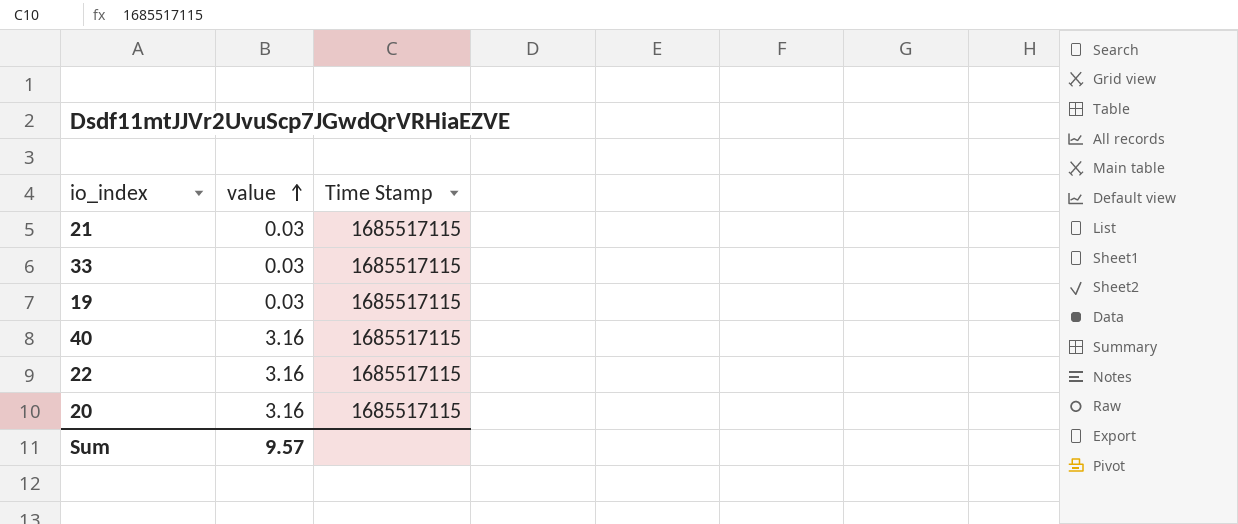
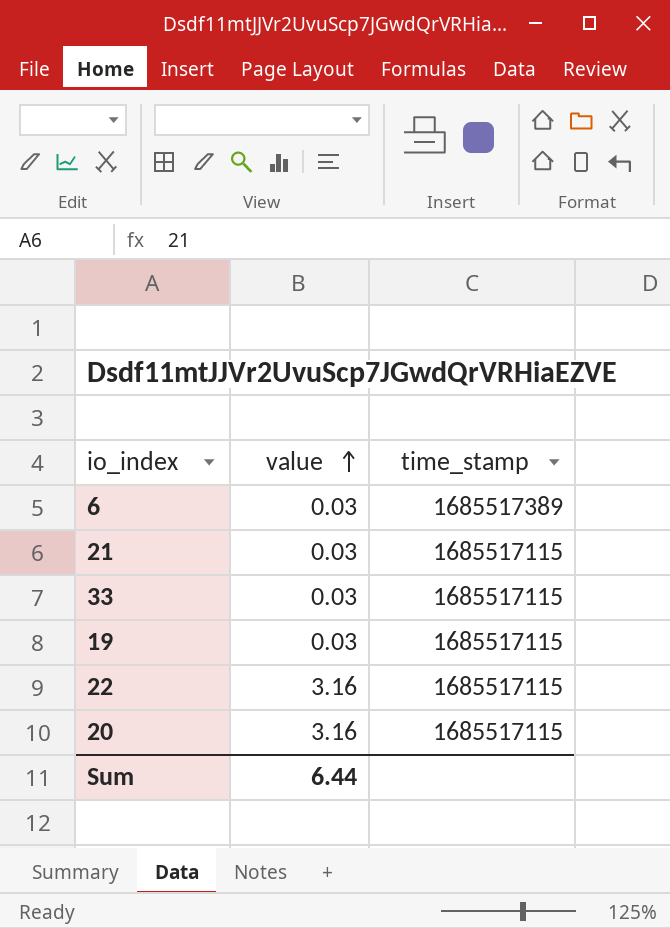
column name: Time Stamp -> time_stamp
row 40: 3.16 | 1685517115 -> none
row 6: none -> 0.03 | 1685517389
Sum | value: 9.57 -> 6.44

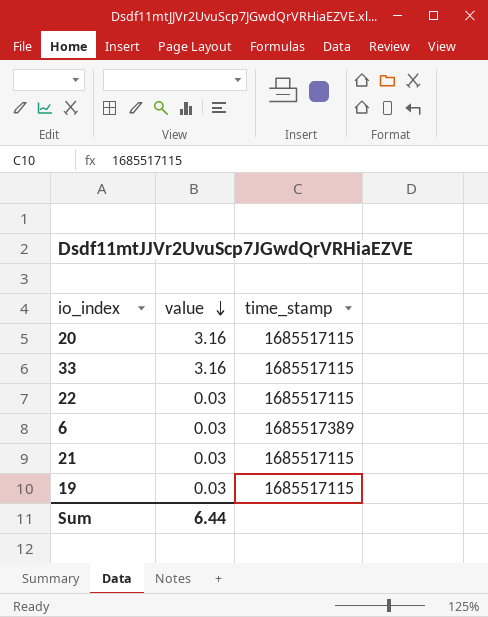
row order: value ascending -> value descending
33 | value: 0.03 -> 3.16
22 | value: 3.16 -> 0.03

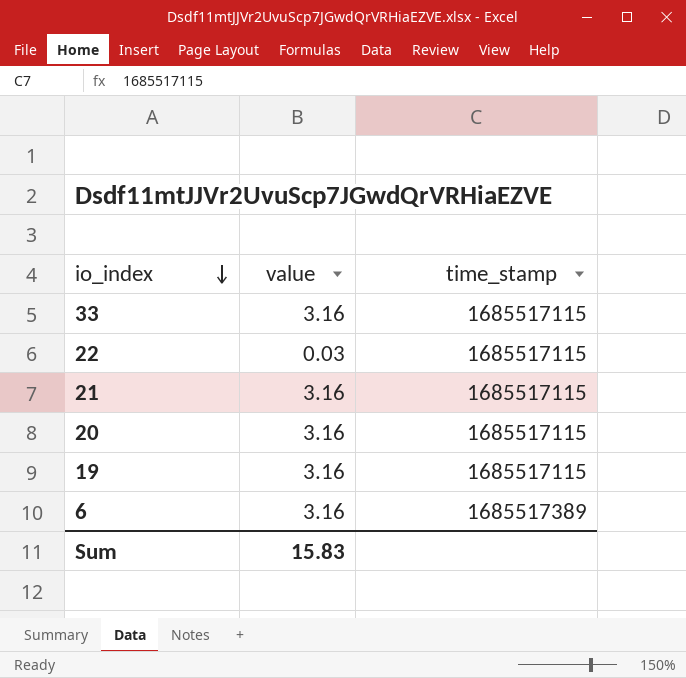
row order: value descending -> io_index descending
21 | value: 0.03 -> 3.16
19 | value: 0.03 -> 3.16
6 | value: 0.03 -> 3.16
Sum | value: 6.44 -> 15.83

